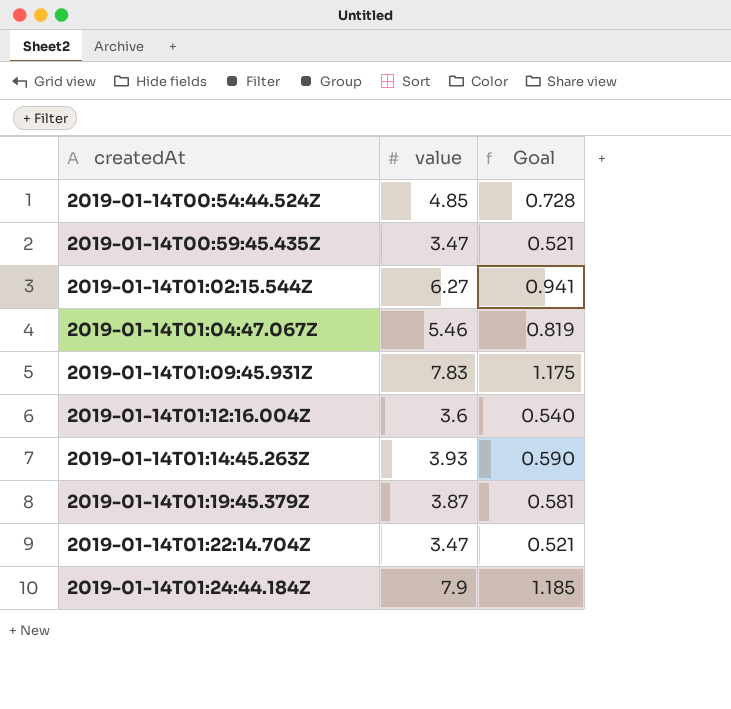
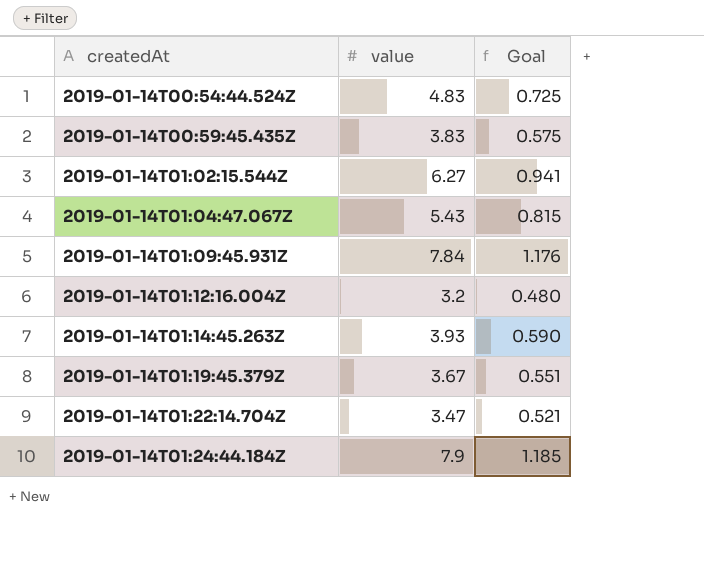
2019-01-14T00:54:44.524Z | value: 4.85 -> 4.83
2019-01-14T00:54:44.524Z | Goal: 0.728 -> 0.725
2019-01-14T00:59:45.435Z | value: 3.47 -> 3.83
2019-01-14T00:59:45.435Z | Goal: 0.521 -> 0.575
2019-01-14T01:04:47.067Z | value: 5.46 -> 5.43
2019-01-14T01:04:47.067Z | Goal: 0.819 -> 0.815
2019-01-14T01:09:45.931Z | value: 7.83 -> 7.84
2019-01-14T01:09:45.931Z | Goal: 1.175 -> 1.176
2019-01-14T01:12:16.004Z | value: 3.6 -> 3.2
2019-01-14T01:12:16.004Z | Goal: 0.540 -> 0.480
2019-01-14T01:19:45.379Z | value: 3.87 -> 3.67
2019-01-14T01:19:45.379Z | Goal: 0.581 -> 0.551

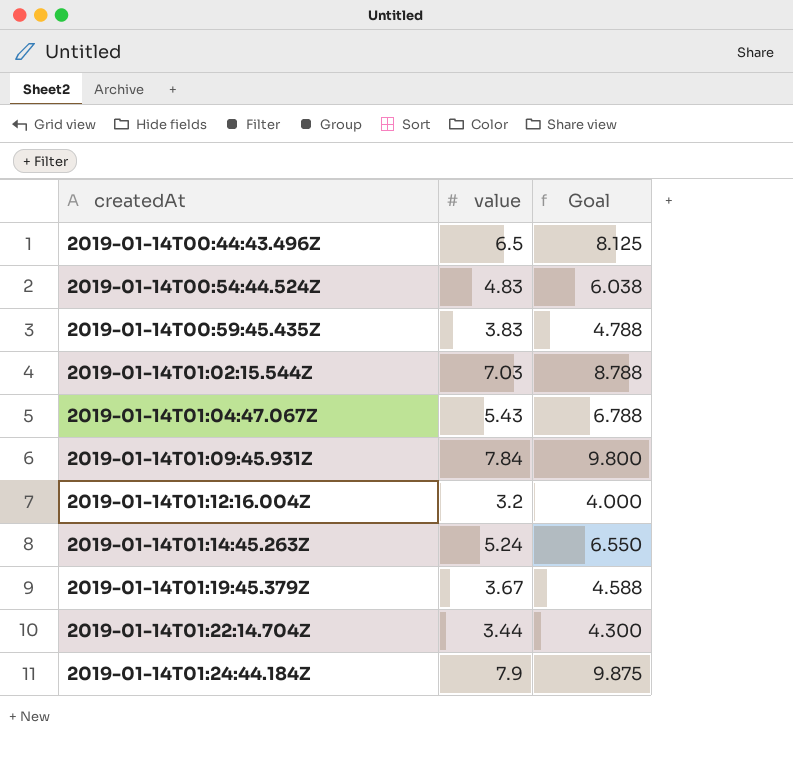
column Goal | formula: [value] * 0.15 -> [value] * 1.25
row 2019-01-14T00:44:43.496Z: none -> 6.5 | 8.125
2019-01-14T01:02:15.544Z | value: 6.27 -> 7.03
2019-01-14T01:14:45.263Z | value: 3.93 -> 5.24
2019-01-14T01:22:14.704Z | value: 3.47 -> 3.44

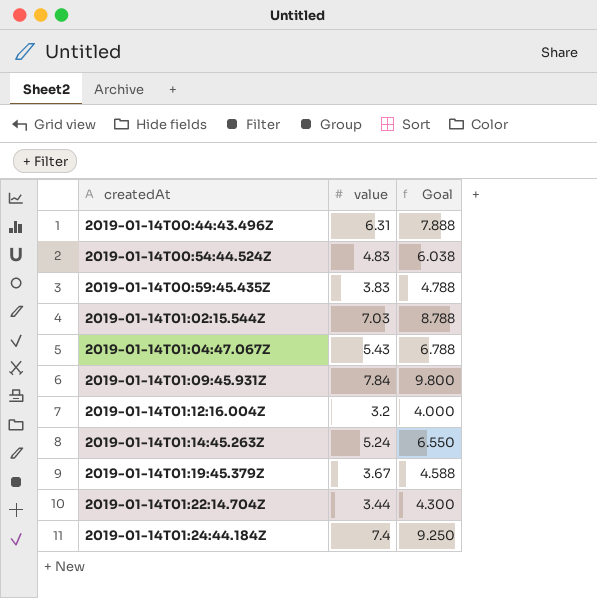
2019-01-14T00:44:43.496Z | value: 6.5 -> 6.31
2019-01-14T00:44:43.496Z | Goal: 8.125 -> 7.888
2019-01-14T01:24:44.184Z | value: 7.9 -> 7.4
2019-01-14T01:24:44.184Z | Goal: 9.875 -> 9.250

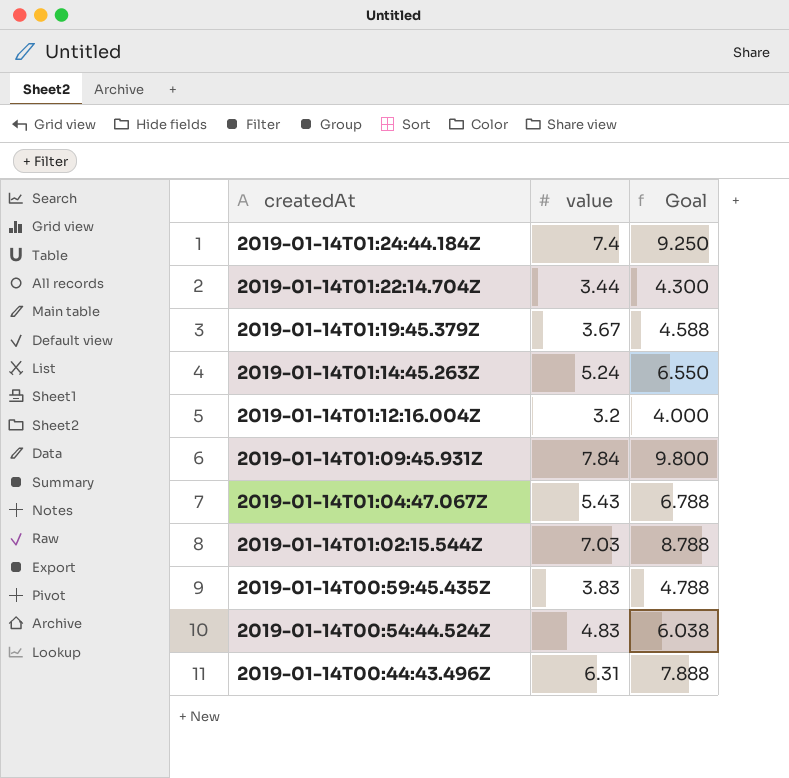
row order: createdAt ascending -> createdAt descending

